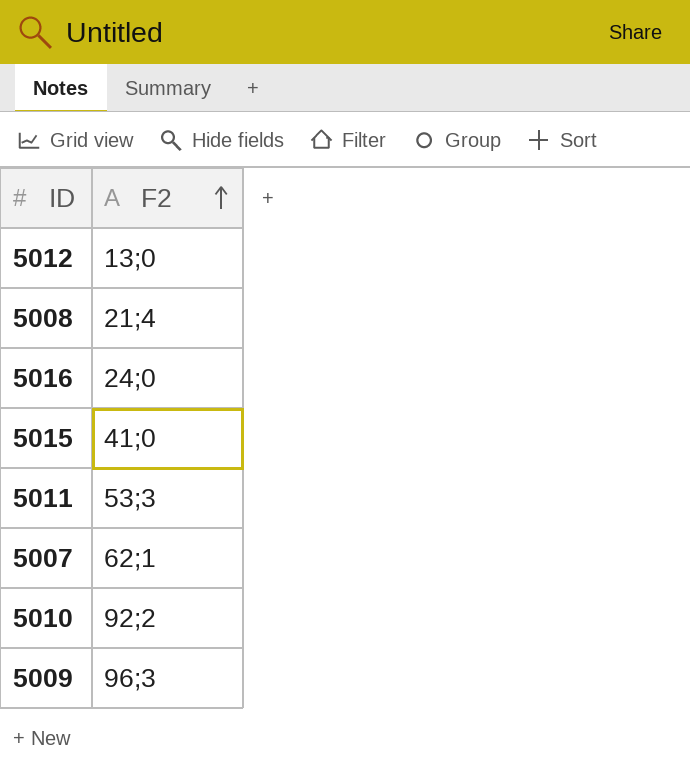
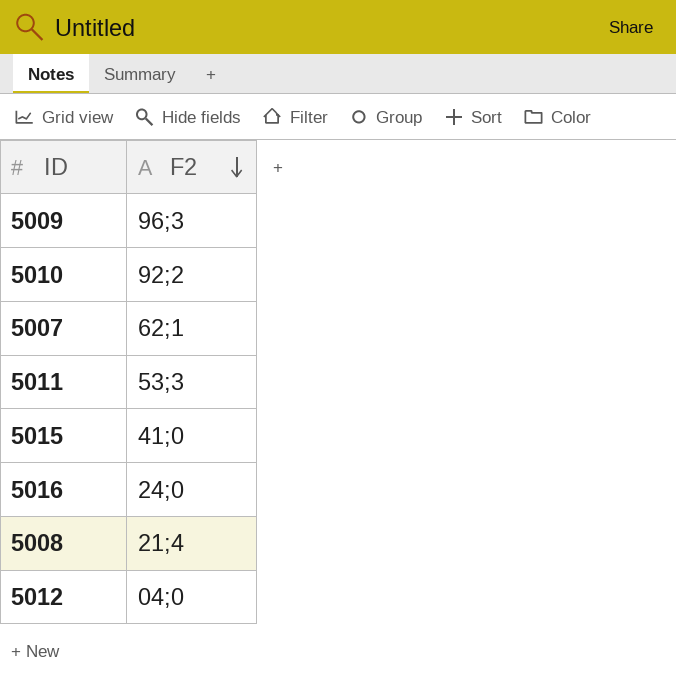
row order: F2 ascending -> F2 descending
5012 | F2: 13;0 -> 04;0

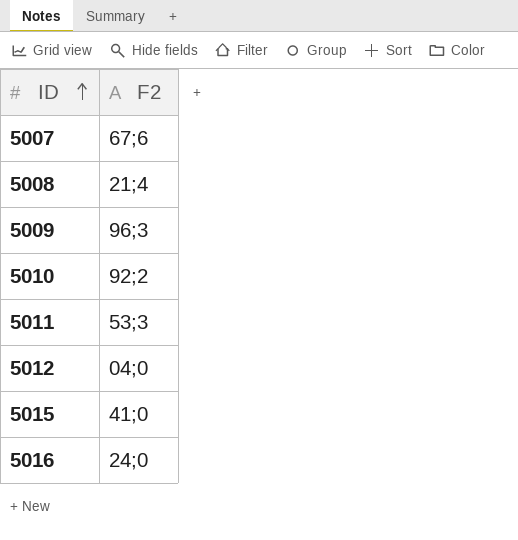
row order: F2 descending -> ID ascending
5007 | F2: 62;1 -> 67;6

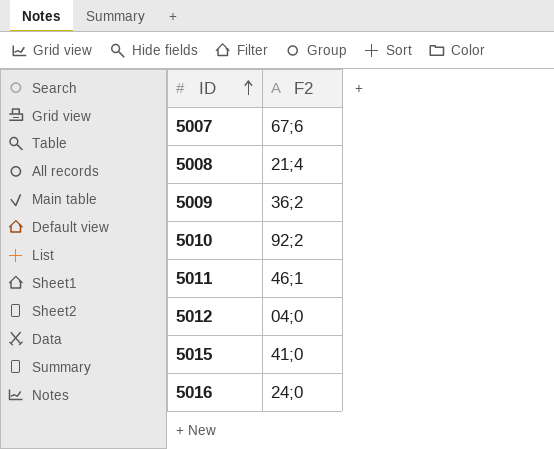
5009 | F2: 96;3 -> 36;2
5011 | F2: 53;3 -> 46;1

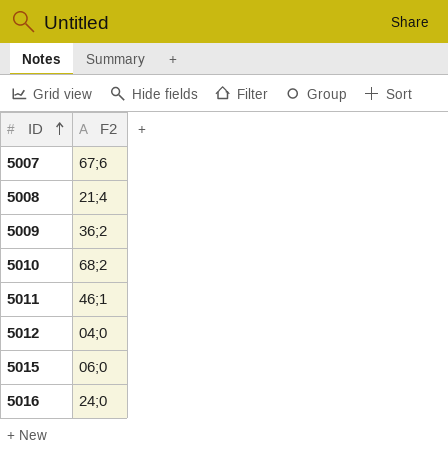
5010 | F2: 92;2 -> 68;2
5015 | F2: 41;0 -> 06;0

